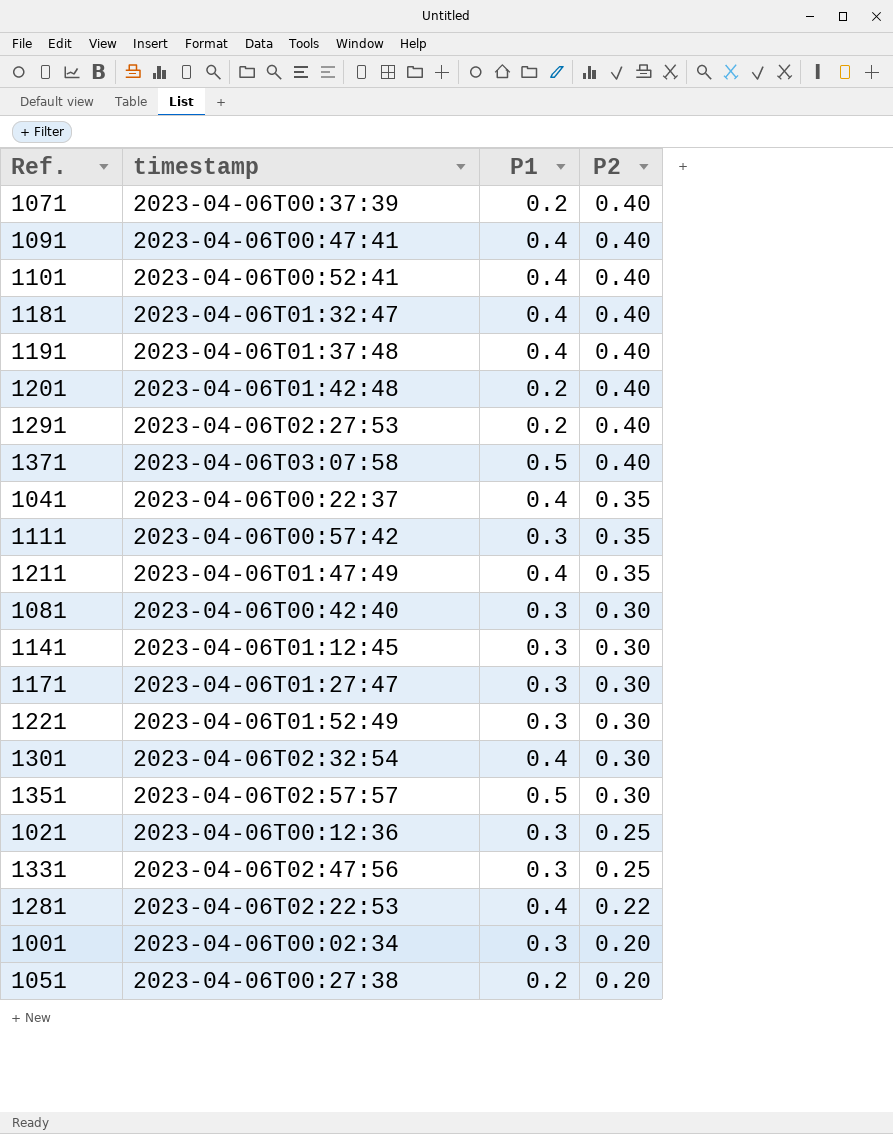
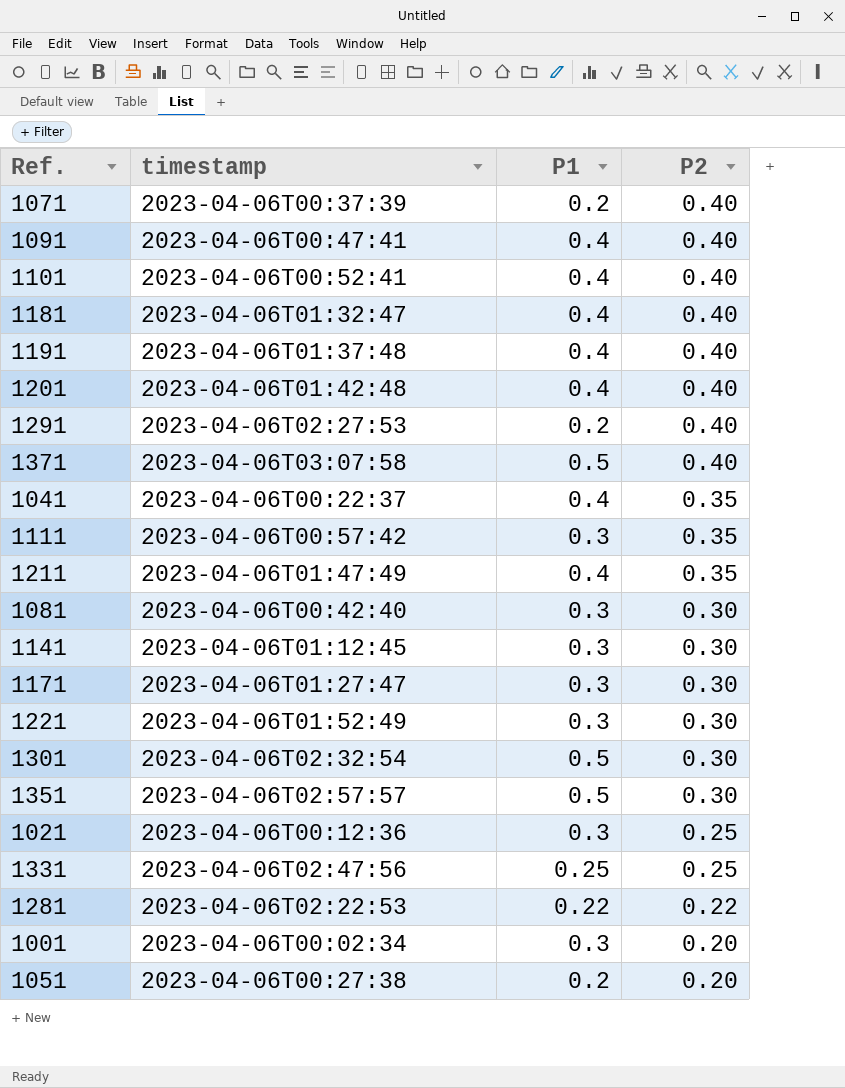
1201 | P1: 0.2 -> 0.4
1301 | P1: 0.4 -> 0.5
1331 | P1: 0.3 -> 0.25
1281 | P1: 0.4 -> 0.22

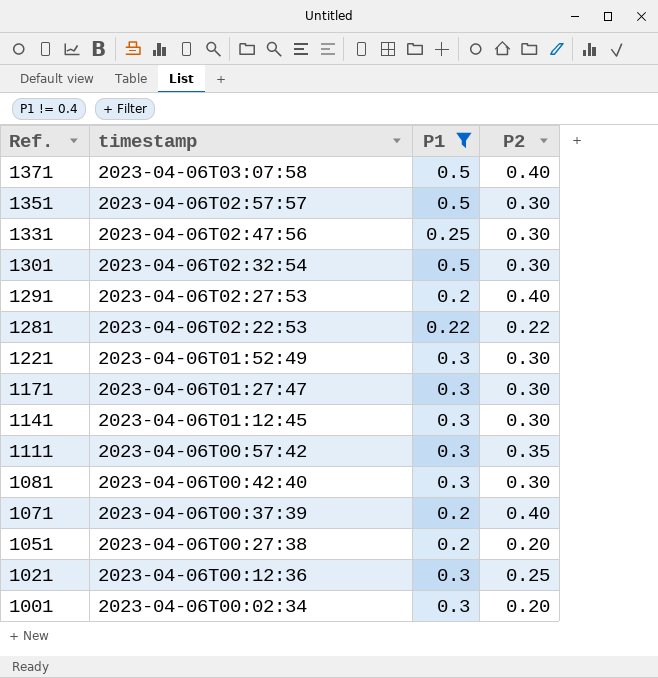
filter: none -> P1 != 0.4
row order: P2 descending -> Ref. descending
1331 | P2: 0.25 -> 0.30

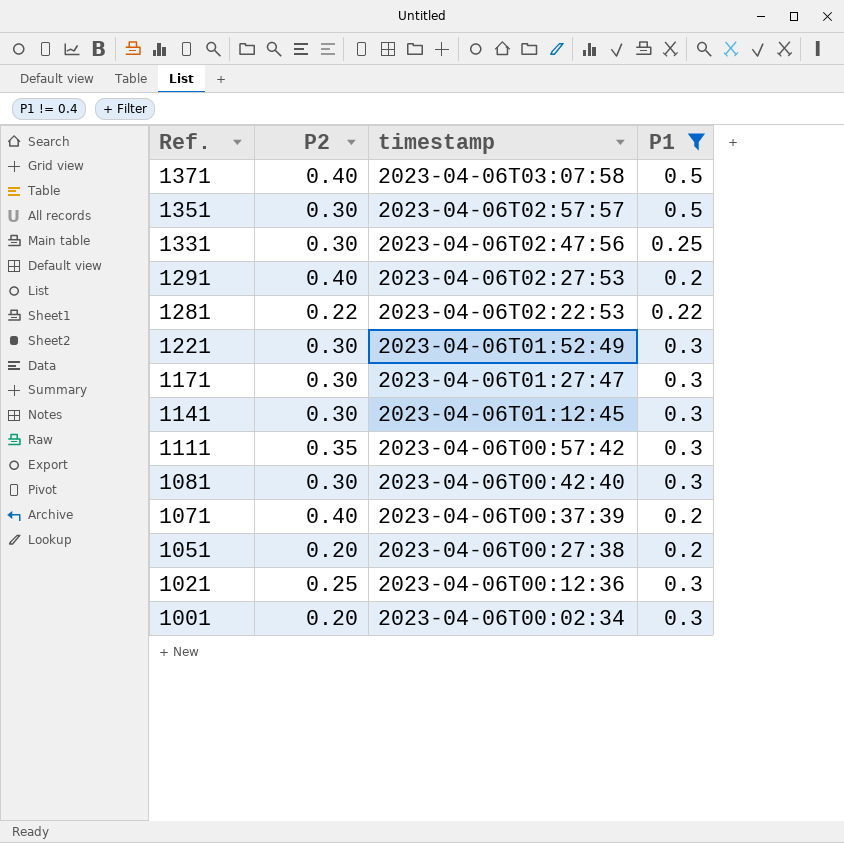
column P2 | position: 4 -> 2
row 1301: 2023-04-06T02:32:54 | 0.5 | 0.30 -> none

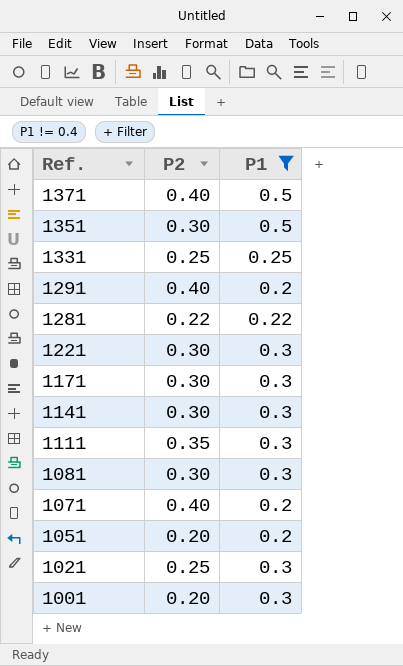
column timestamp | position: 3 -> none
1331 | P2: 0.30 -> 0.25

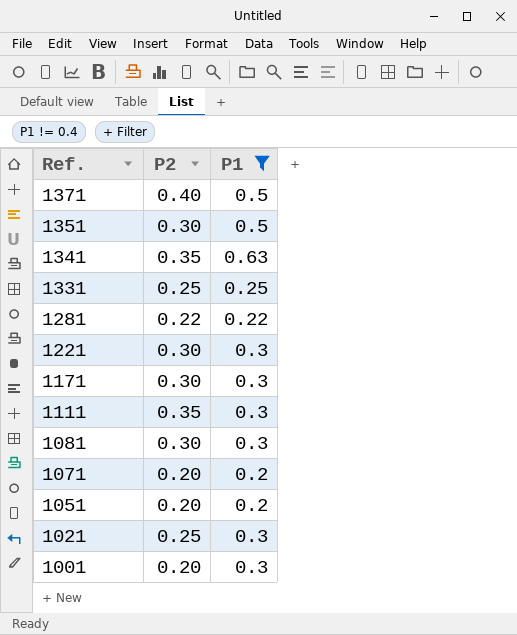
row 1291: 0.40 | 0.2 -> none
row 1141: 0.30 | 0.3 -> none
row 1341: none -> 0.35 | 0.63
1071 | P2: 0.40 -> 0.20

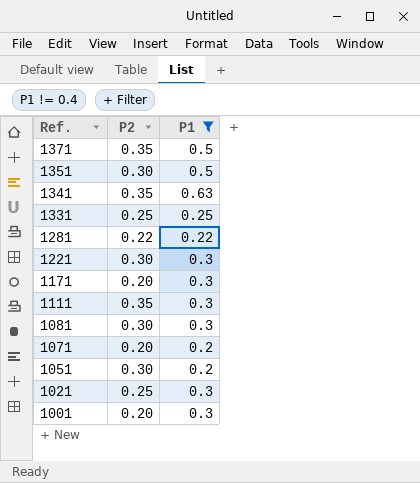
1371 | P2: 0.40 -> 0.35
1171 | P2: 0.30 -> 0.20
1051 | P2: 0.20 -> 0.30

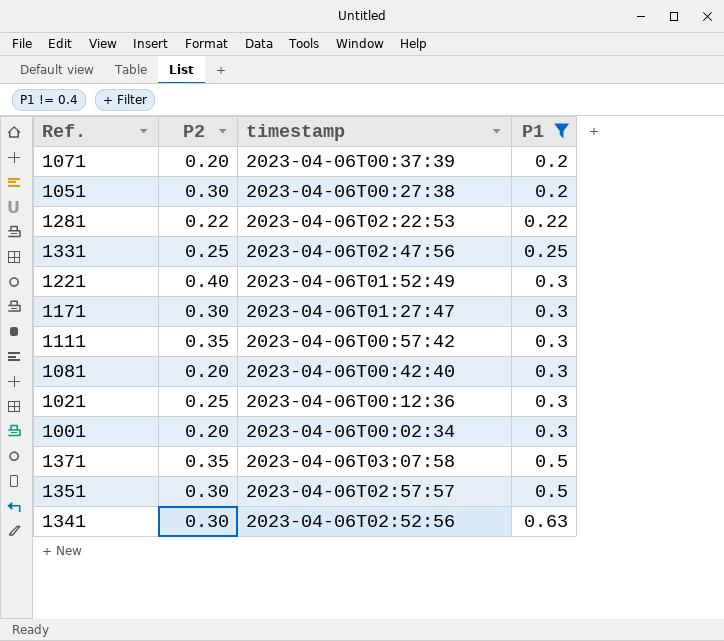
row order: Ref. descending -> P1 ascending
column timestamp | position: none -> 3
1221 | P2: 0.30 -> 0.40
1171 | P2: 0.20 -> 0.30
1081 | P2: 0.30 -> 0.20
1341 | P2: 0.35 -> 0.30

